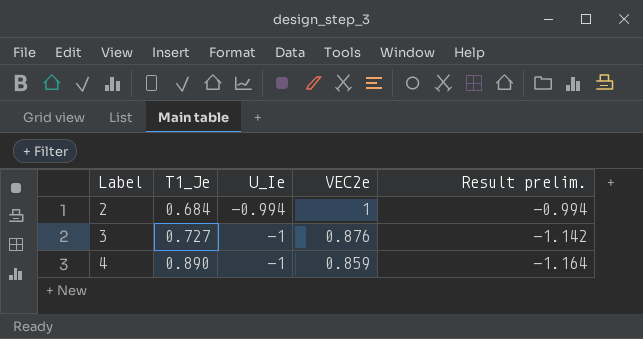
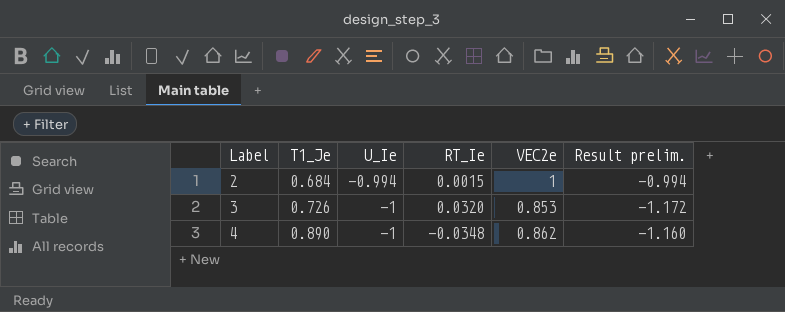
column RT_Ie | position: none -> 4
3 | T1_Je: 0.727 -> 0.726
3 | VEC2e: 0.876 -> 0.853
3 | Result prelim.: -1.142 -> -1.172
4 | VEC2e: 0.859 -> 0.862
4 | Result prelim.: -1.164 -> -1.160

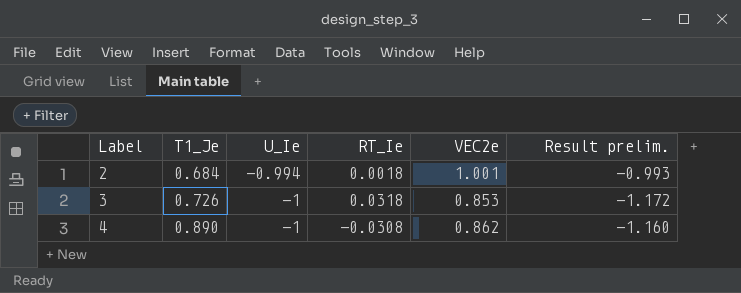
2 | RT_Ie: 0.0015 -> 0.0018
2 | VEC2e: 1 -> 1.001
2 | Result prelim.: -0.994 -> -0.993
3 | RT_Ie: 0.0320 -> 0.0318
4 | RT_Ie: -0.0348 -> -0.0308

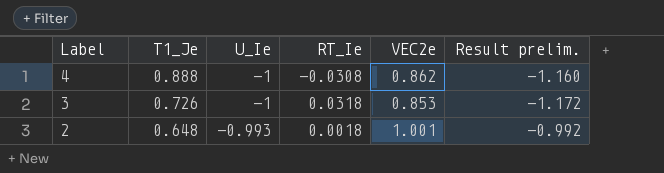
row order: Label ascending -> Label descending
4 | T1_Je: 0.890 -> 0.888
2 | T1_Je: 0.684 -> 0.648
2 | U_Ie: -0.994 -> -0.993
2 | Result prelim.: -0.993 -> -0.992

